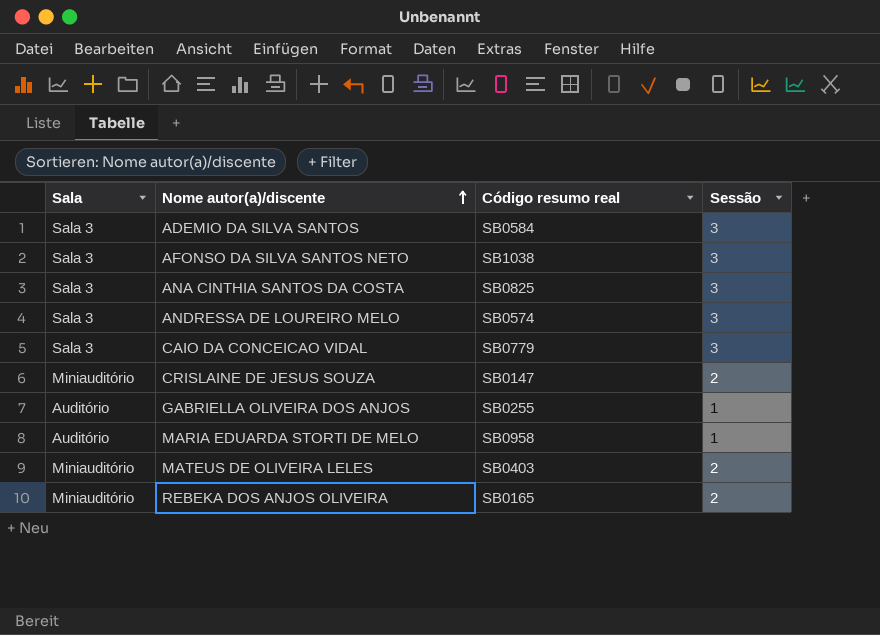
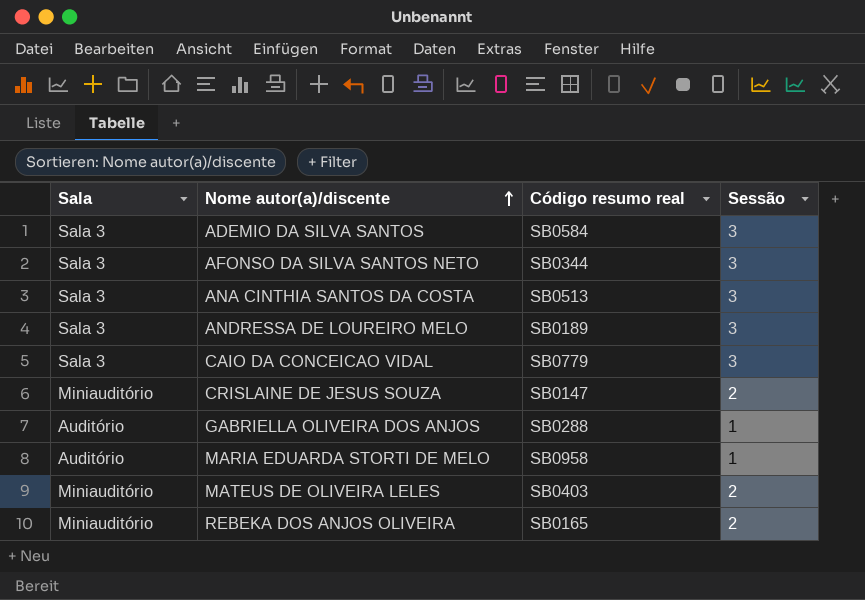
AFONSO DA SILVA SANTOS NETO | Código resumo real: SB1038 -> SB0344
ANA CINTHIA SANTOS DA COSTA | Código resumo real: SB0825 -> SB0513
ANDRESSA DE LOUREIRO MELO | Código resumo real: SB0574 -> SB0189
GABRIELLA OLIVEIRA DOS ANJOS | Código resumo real: SB0255 -> SB0288

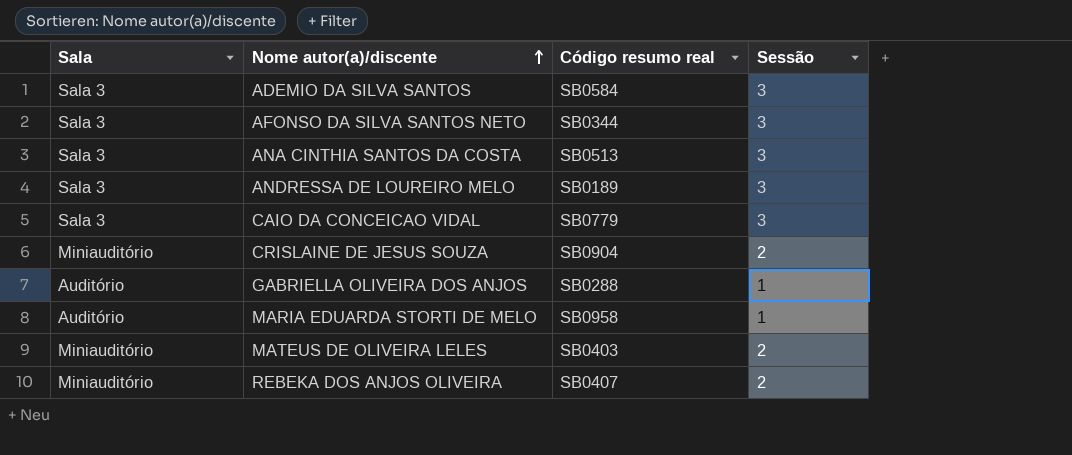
CRISLAINE DE JESUS SOUZA | Código resumo real: SB0147 -> SB0904
REBEKA DOS ANJOS OLIVEIRA | Código resumo real: SB0165 -> SB0407

